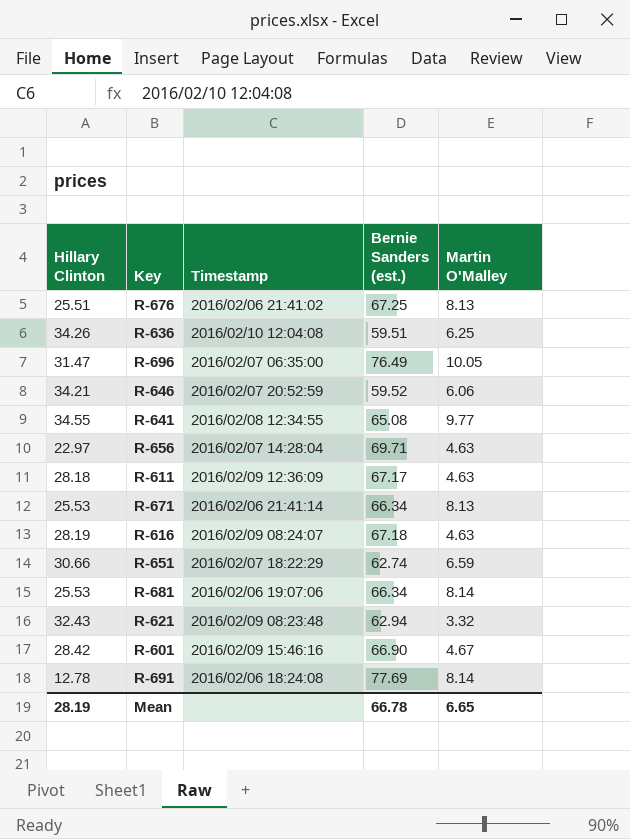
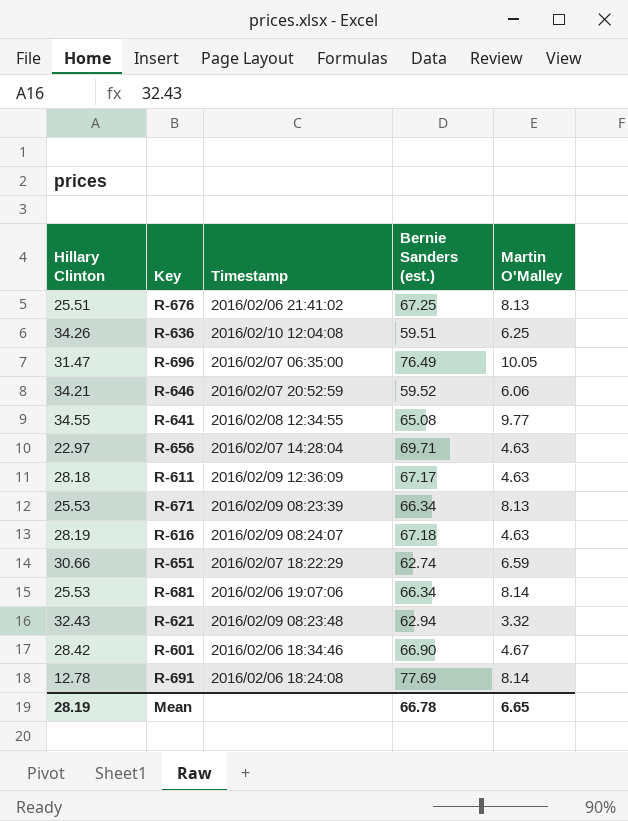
R-671 | Timestamp: 2016/02/06 21:41:14 -> 2016/02/09 08:23:39
R-601 | Timestamp: 2016/02/09 15:46:16 -> 2016/02/06 18:34:46

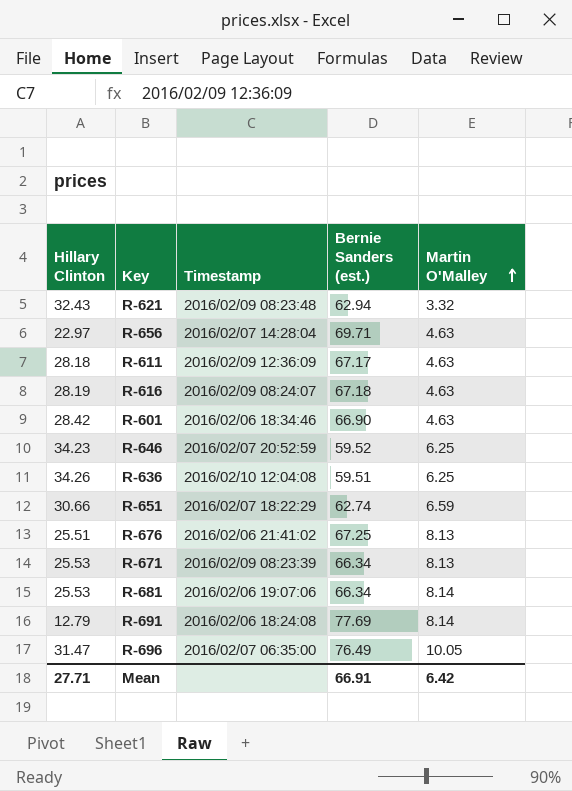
row order: none -> Martin O'Malley ascending
row R-641: 34.55 | 2016/02/08 12:34:55 | 65.08 | 9.77 -> none
R-601 | Martin O'Malley: 4.67 -> 4.63
R-646 | Hillary Clinton: 34.21 -> 34.23
R-646 | Martin O'Malley: 6.06 -> 6.25
R-691 | Hillary Clinton: 12.78 -> 12.79
Mean | Hillary Clinton: 28.19 -> 27.71
Mean | Bernie Sanders (est.): 66.78 -> 66.91
Mean | Martin O'Malley: 6.65 -> 6.42

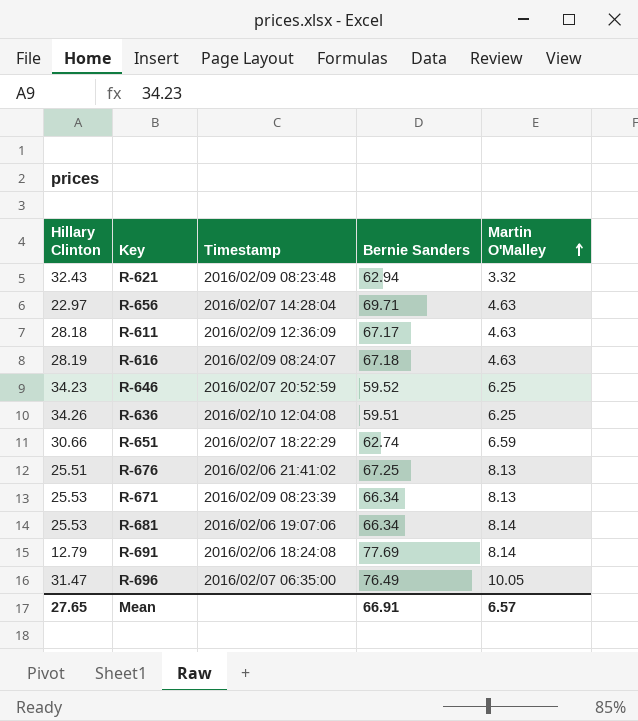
column name: Bernie Sanders (est.) -> Bernie Sanders
row R-601: 28.42 | 2016/02/06 18:34:46 | 66.90 | 4.63 -> none
Mean | Hillary Clinton: 27.71 -> 27.65
Mean | Martin O'Malley: 6.42 -> 6.57

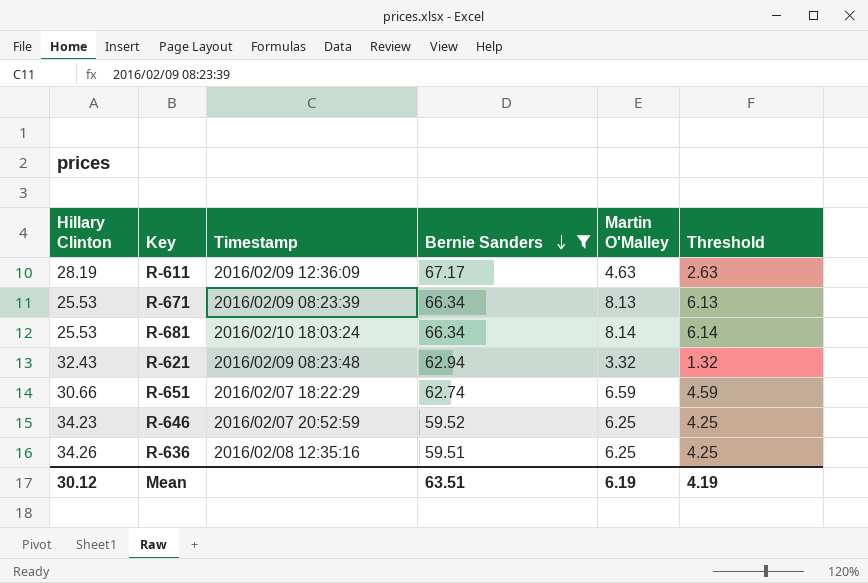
filter: none -> Bernie Sanders <= 67.17
row order: Martin O'Malley ascending -> Bernie Sanders descending
column Threshold | formula: none -> [Martin O'Malley] - 2
R-611 | Hillary Clinton: 28.18 -> 28.19
R-681 | Timestamp: 2016/02/06 19:07:06 -> 2016/02/10 18:03:24
R-636 | Timestamp: 2016/02/10 12:04:08 -> 2016/02/08 12:35:16
Mean | Hillary Clinton: 27.65 -> 30.12
Mean | Bernie Sanders: 66.91 -> 63.51
Mean | Martin O'Malley: 6.57 -> 6.19

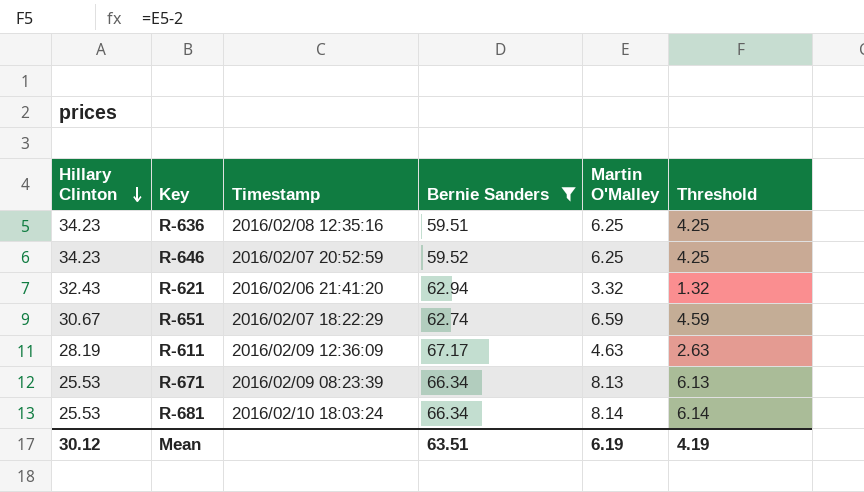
row order: Bernie Sanders descending -> Hillary Clinton descending
R-636 | Hillary Clinton: 34.26 -> 34.23
R-621 | Timestamp: 2016/02/09 08:23:48 -> 2016/02/06 21:41:20
R-651 | Hillary Clinton: 30.66 -> 30.67

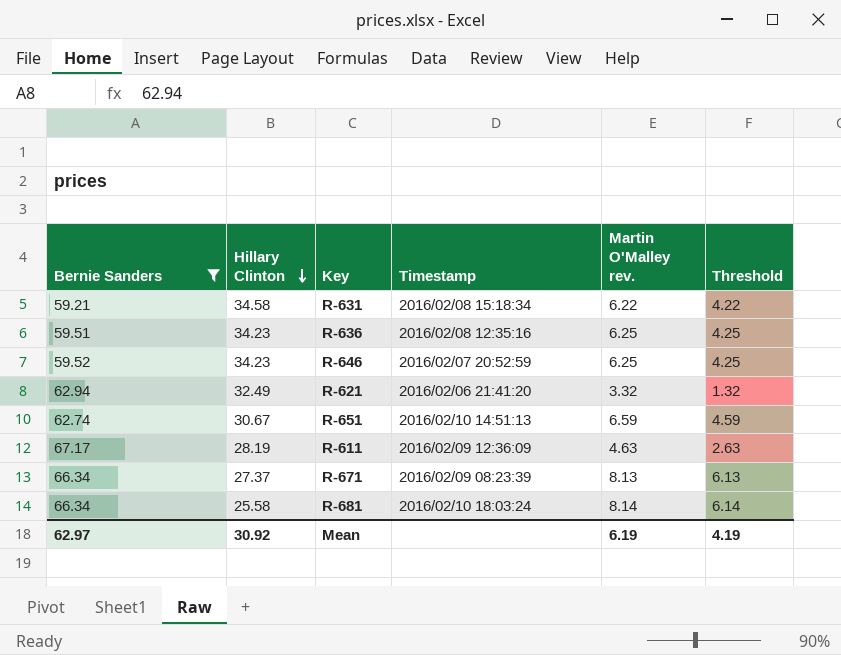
column Bernie Sanders | position: 4 -> 1
column name: Martin O'Malley -> Martin O'Malley rev.
row R-631: none -> 59.21 | 34.58 | 2016/02/08 15:18:34 | 6.22 | 4.22
R-621 | Hillary Clinton: 32.43 -> 32.49
R-651 | Timestamp: 2016/02/07 18:22:29 -> 2016/02/10 14:51:13
R-671 | Hillary Clinton: 25.53 -> 27.37
R-681 | Hillary Clinton: 25.53 -> 25.58
Mean | Bernie Sanders: 63.51 -> 62.97
Mean | Hillary Clinton: 30.12 -> 30.92

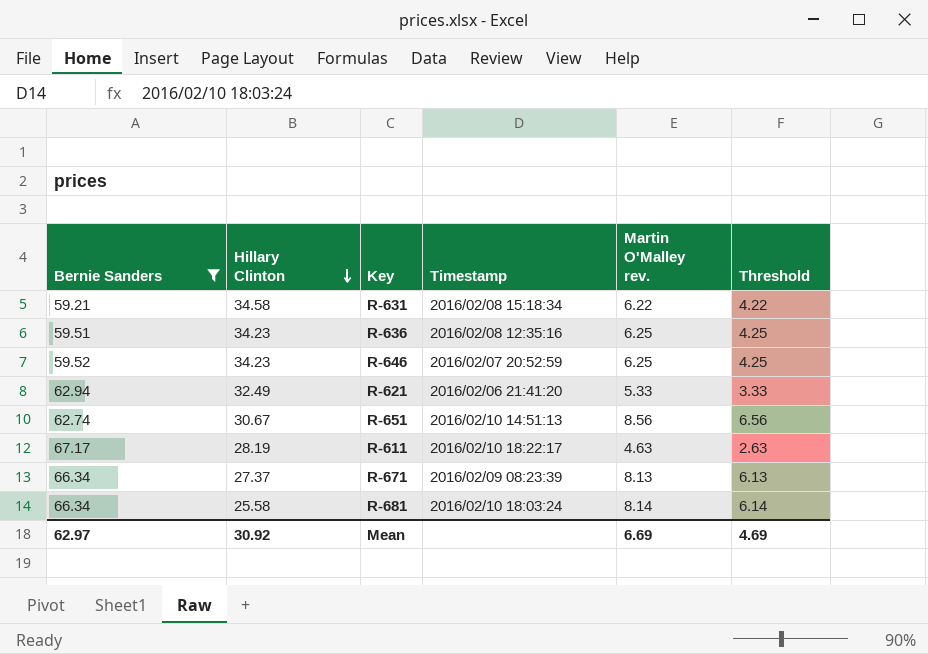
R-621 | Martin O'Malley rev.: 3.32 -> 5.33
R-621 | Threshold: 1.32 -> 3.33
R-651 | Martin O'Malley rev.: 6.59 -> 8.56
R-651 | Threshold: 4.59 -> 6.56
R-611 | Timestamp: 2016/02/09 12:36:09 -> 2016/02/10 18:22:17
Mean | Martin O'Malley rev.: 6.19 -> 6.69
Mean | Threshold: 4.19 -> 4.69

